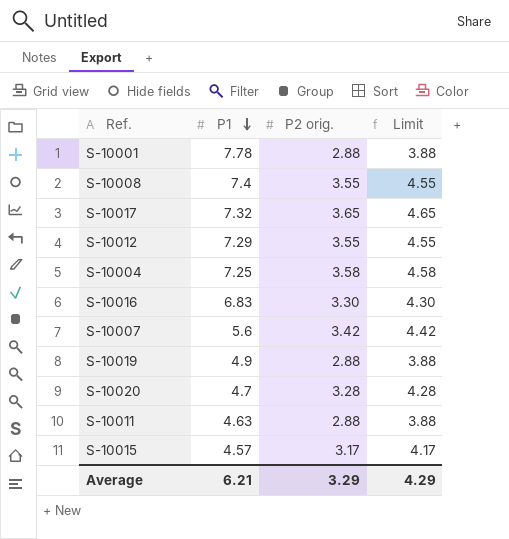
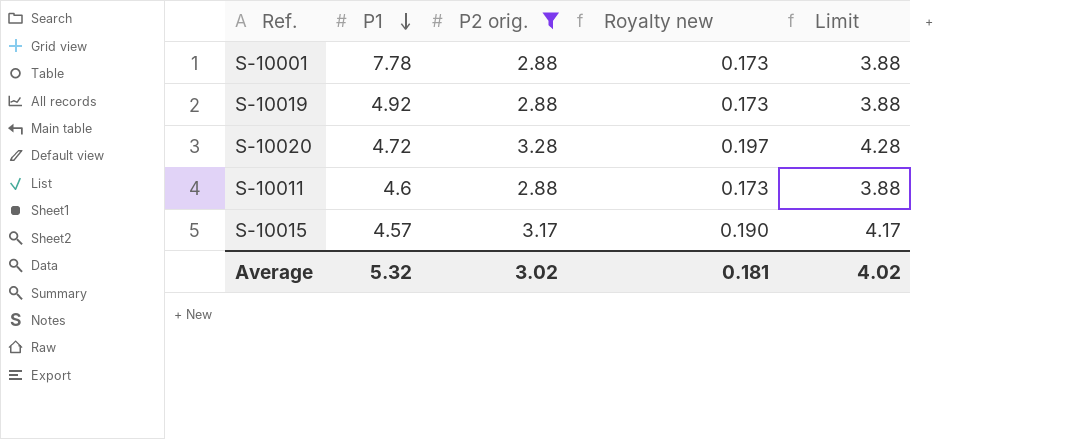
filter: none -> P2 orig. <= 3.28
column Royalty new | formula: none -> [P2 orig.] * 0.06
S-10019 | P1: 4.9 -> 4.92
S-10020 | P1: 4.7 -> 4.72
S-10011 | P1: 4.63 -> 4.6
Average | P1: 6.21 -> 5.32
Average | P2 orig.: 3.29 -> 3.02
Average | Limit: 4.29 -> 4.02

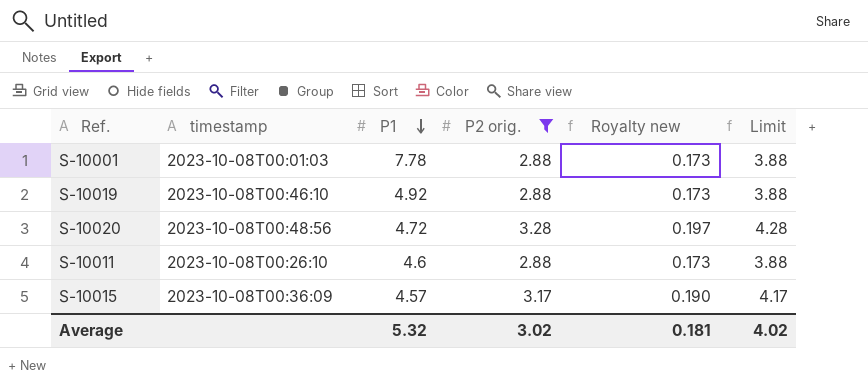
column timestamp | position: none -> 2

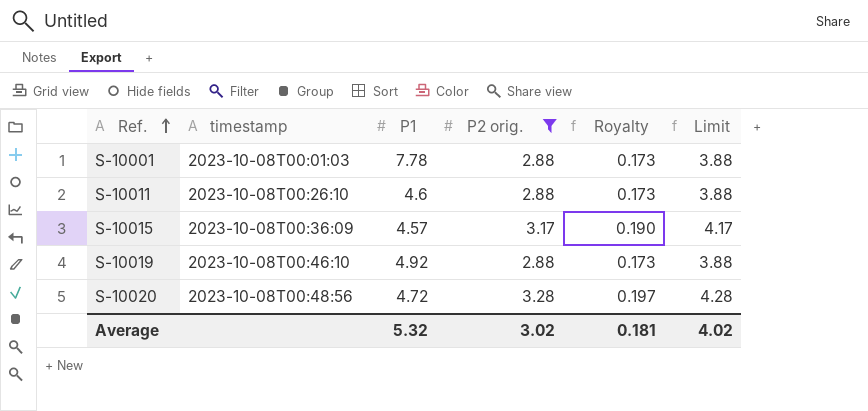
row order: P1 descending -> Ref. ascending
column name: Royalty new -> Royalty

